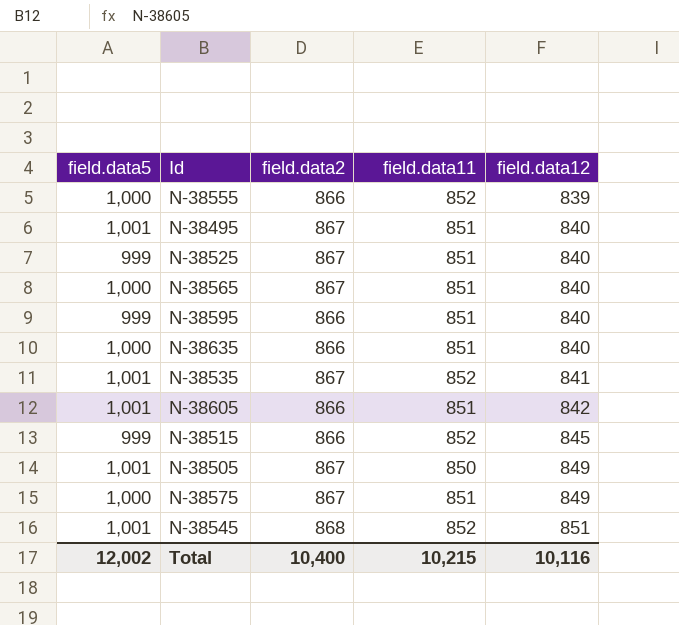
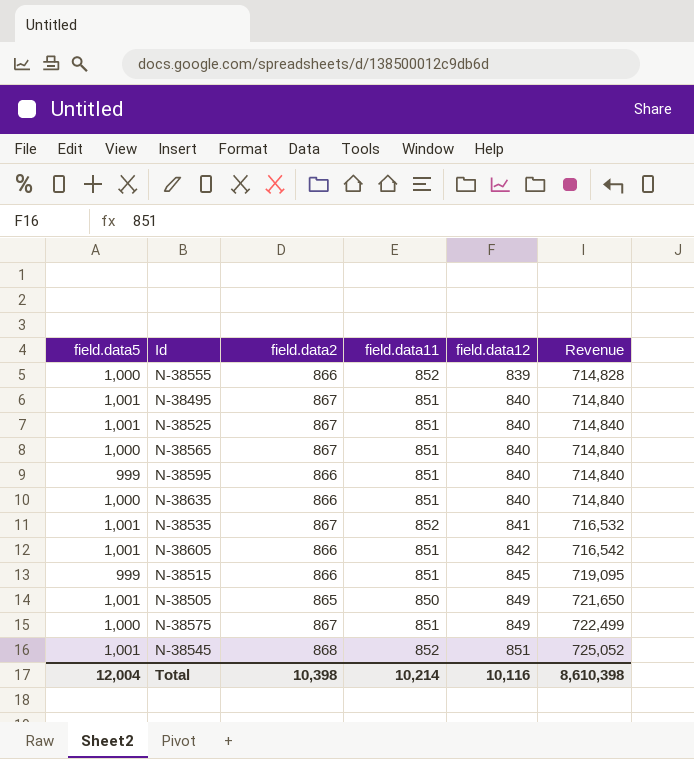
column Revenue | formula: none -> [field.data11] * [field.data12]
N-38525 | field.data5: 999 -> 1,001
N-38515 | field.data11: 852 -> 851
N-38505 | field.data2: 867 -> 865
Total | field.data5: 12,002 -> 12,004
Total | field.data2: 10,400 -> 10,398
Total | field.data11: 10,215 -> 10,214

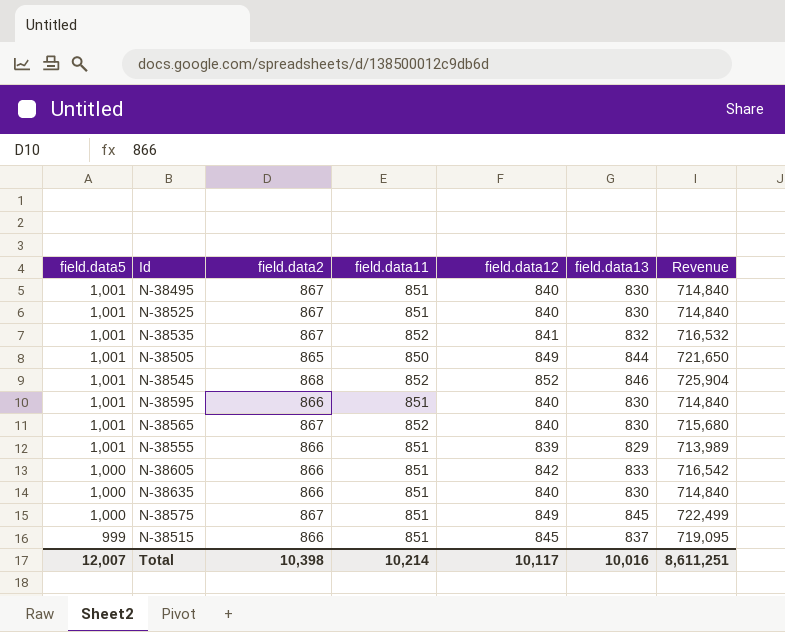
row order: field.data12 ascending -> field.data5 descending
column field.data13 | position: none -> 6
N-38545 | field.data12: 851 -> 852
N-38545 | Revenue: 725,052 -> 725,904
N-38595 | field.data5: 999 -> 1,001
N-38565 | field.data5: 1,000 -> 1,001
N-38565 | field.data11: 851 -> 852
N-38565 | Revenue: 714,840 -> 715,680
N-38555 | field.data5: 1,000 -> 1,001
N-38555 | field.data11: 852 -> 851
N-38555 | Revenue: 714,828 -> 713,989
N-38605 | field.data5: 1,001 -> 1,000
Total | field.data5: 12,004 -> 12,007
Total | field.data12: 10,116 -> 10,117
Total | Revenue: 8,610,398 -> 8,611,251

